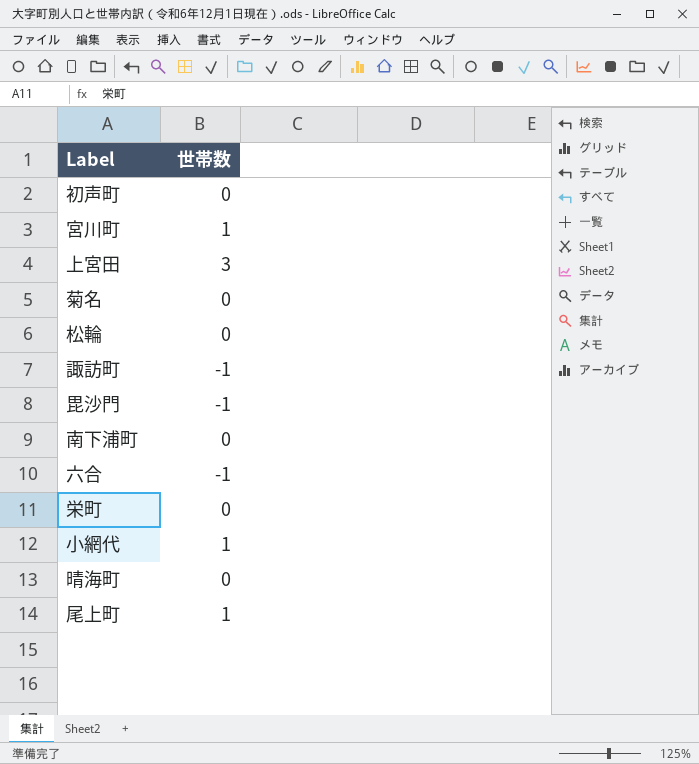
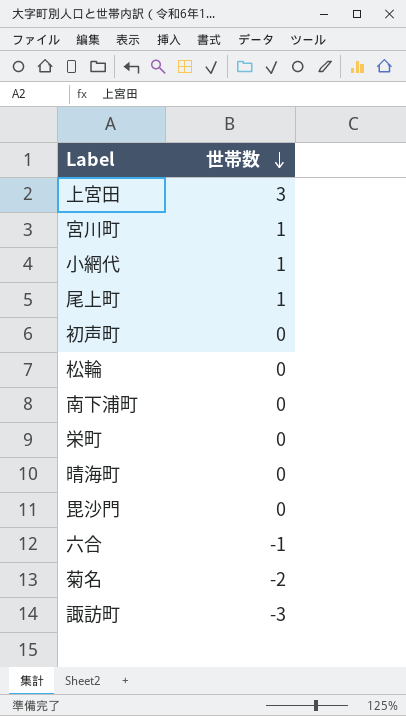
row order: none -> 世帯数 descending
毘沙門 | 世帯数: -1 -> 0
菊名 | 世帯数: 0 -> -2
諏訪町 | 世帯数: -1 -> -3

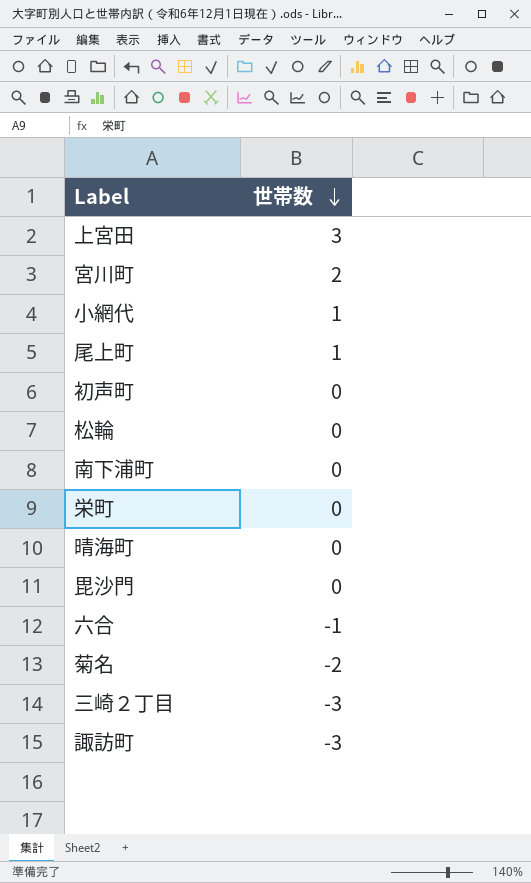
宮川町 | 世帯数: 1 -> 2
row 三崎２丁目: none -> -3

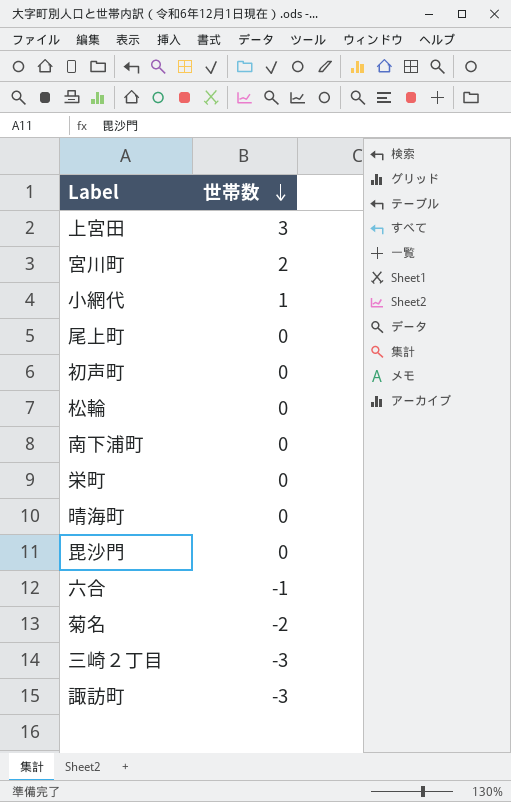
尾上町 | 世帯数: 1 -> 0

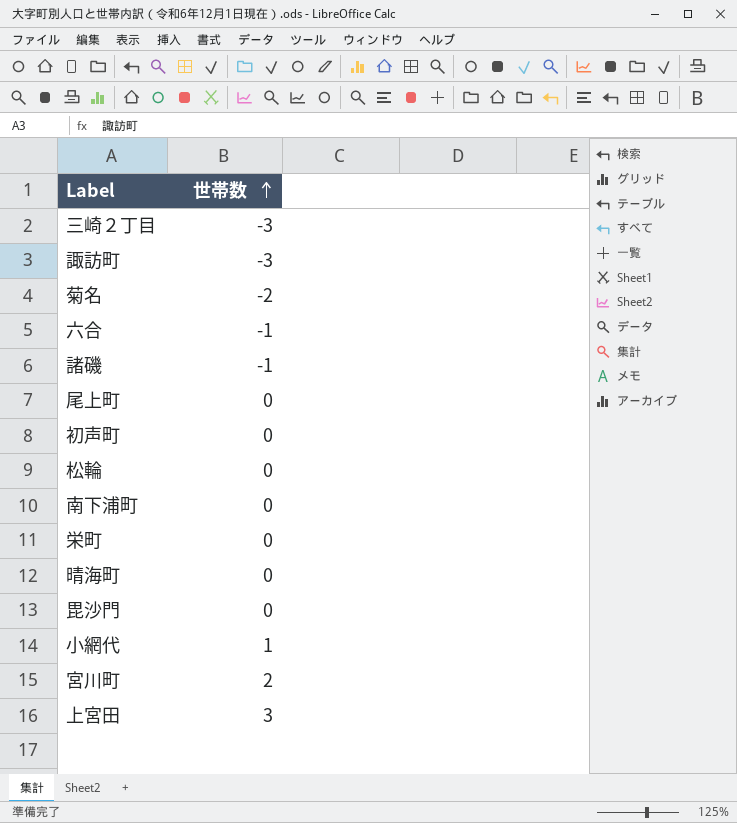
row order: 世帯数 descending -> 世帯数 ascending
row 諸磯: none -> -1

